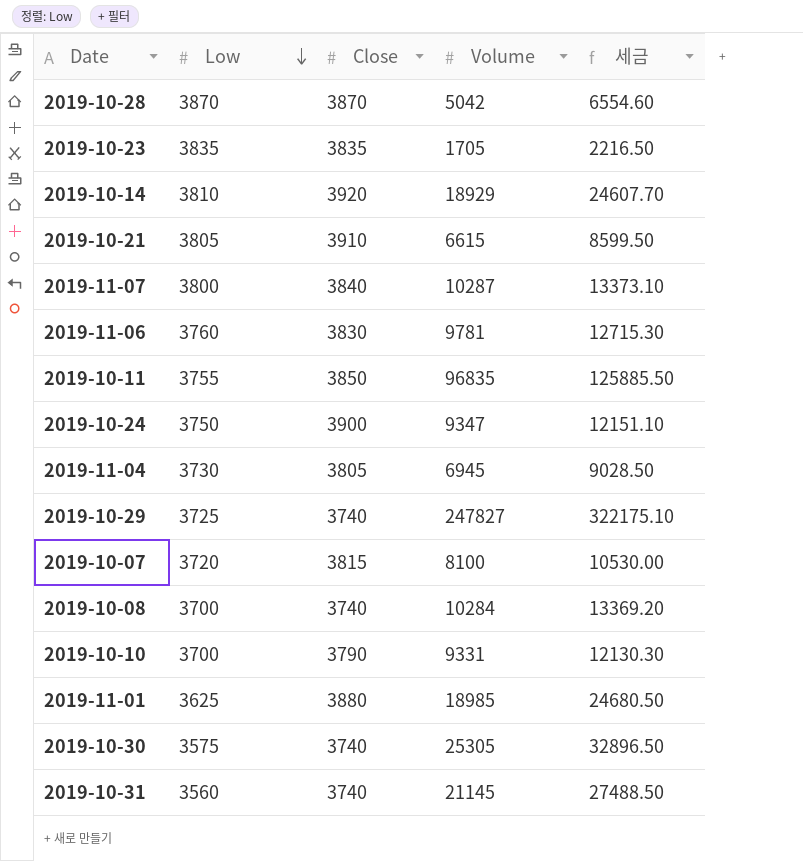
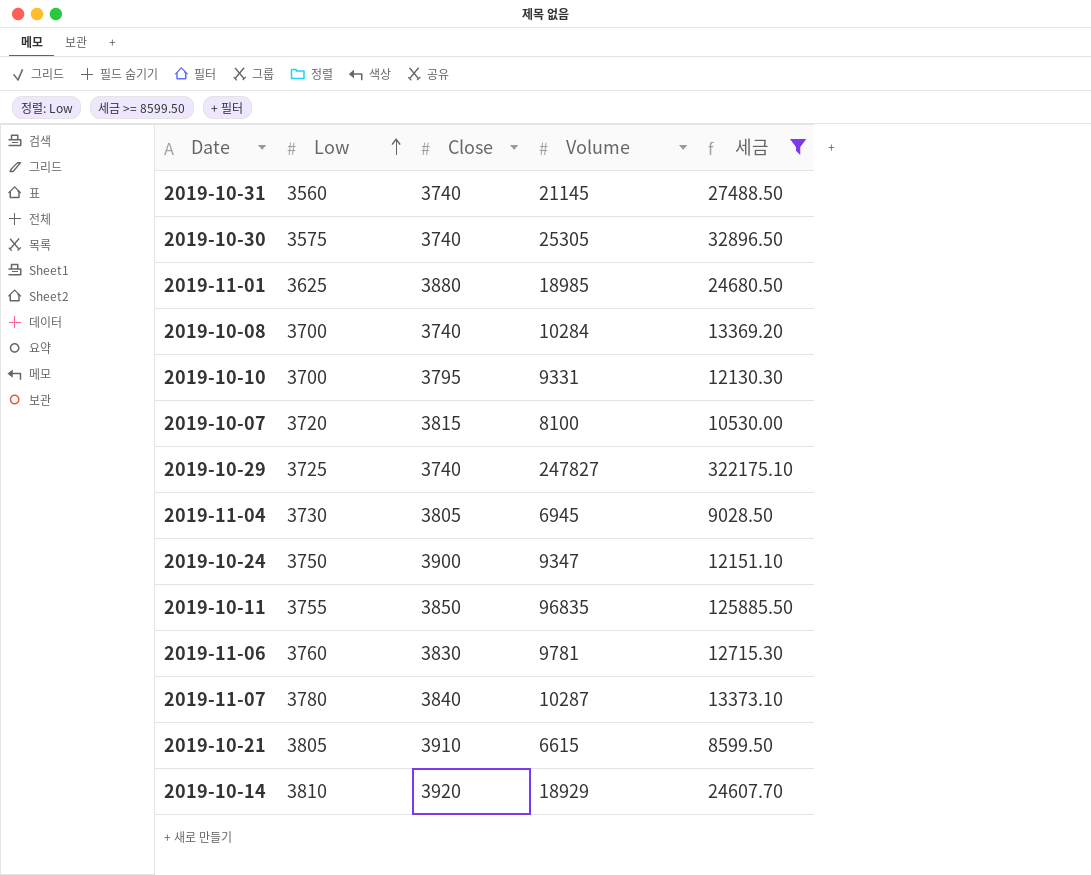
filter: none -> 세금 >= 8599.50
row order: Low descending -> Low ascending
2019-10-10 | Close: 3790 -> 3795
2019-11-07 | Low: 3800 -> 3780

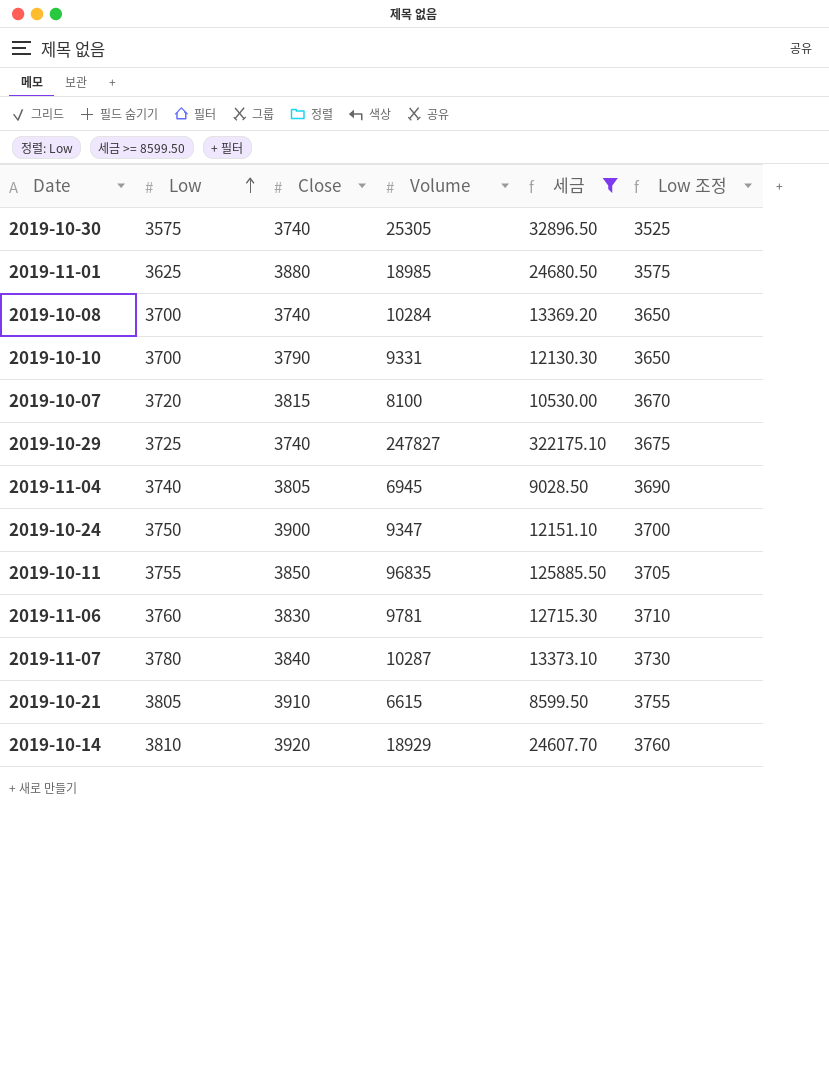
column Low 조정 | formula: none -> [Low] - 50
row 2019-10-31: 3560 | 3740 | 21145 | 27488.50 -> none
2019-10-10 | Close: 3795 -> 3790
2019-11-04 | Low: 3730 -> 3740

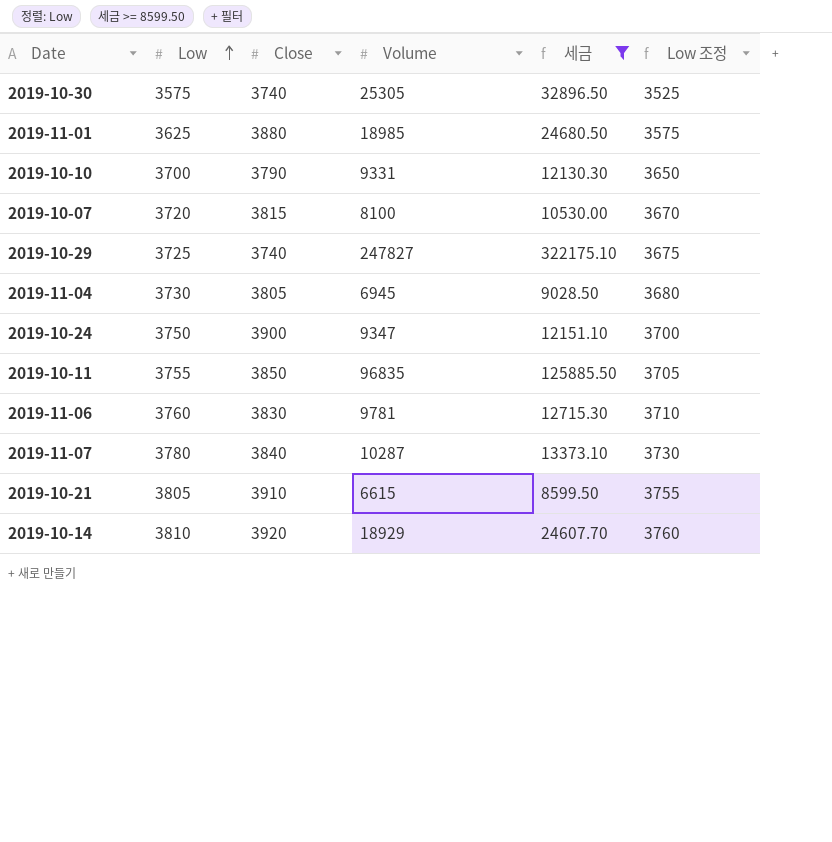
row 2019-10-08: 3700 | 3740 | 10284 | 13369.20 | 3650 -> none
2019-11-04 | Low: 3740 -> 3730
2019-11-04 | Low 조정: 3690 -> 3680

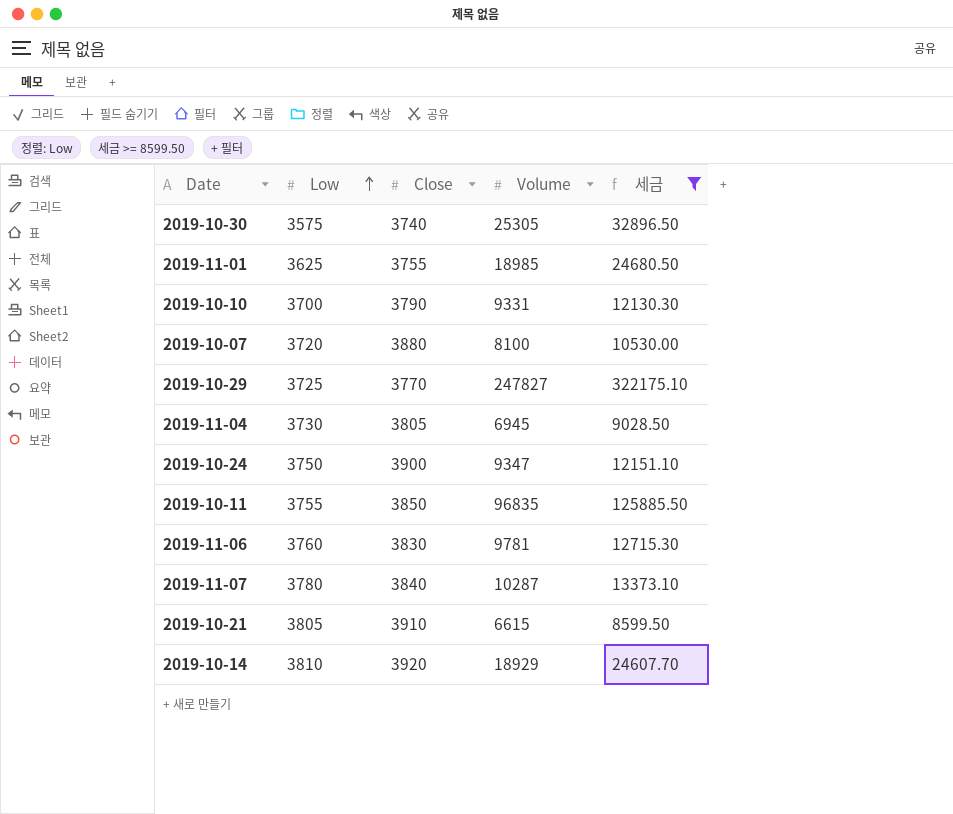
column Low 조정 | formula: [Low] - 50 -> none
2019-11-01 | Close: 3880 -> 3755
2019-10-07 | Close: 3815 -> 3880
2019-10-29 | Close: 3740 -> 3770

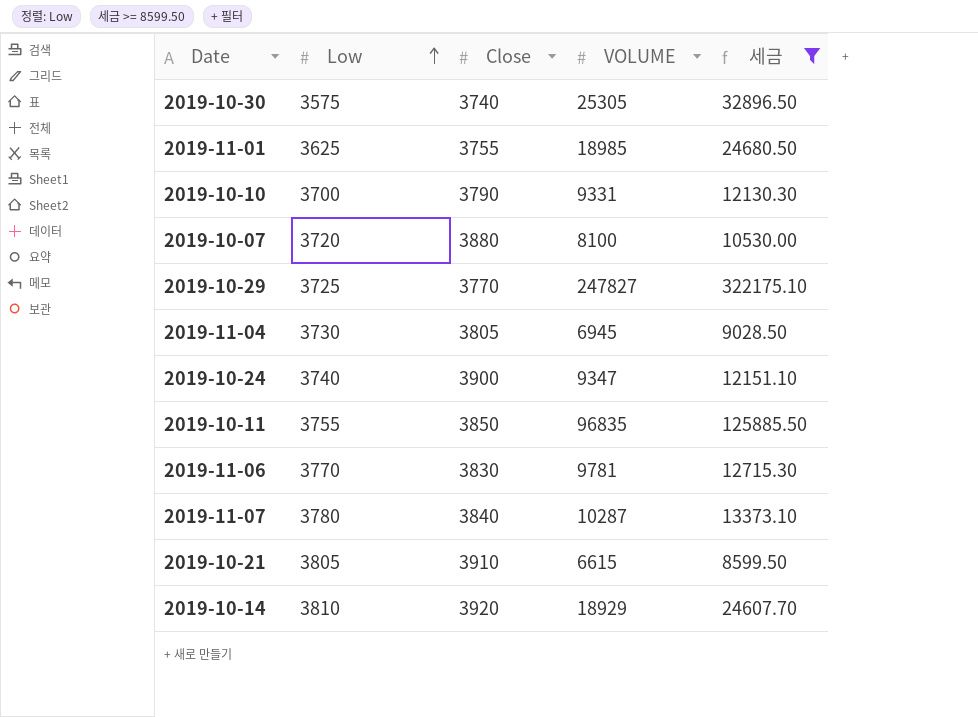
column name: Volume -> VOLUME
2019-10-24 | Low: 3750 -> 3740
2019-11-06 | Low: 3760 -> 3770

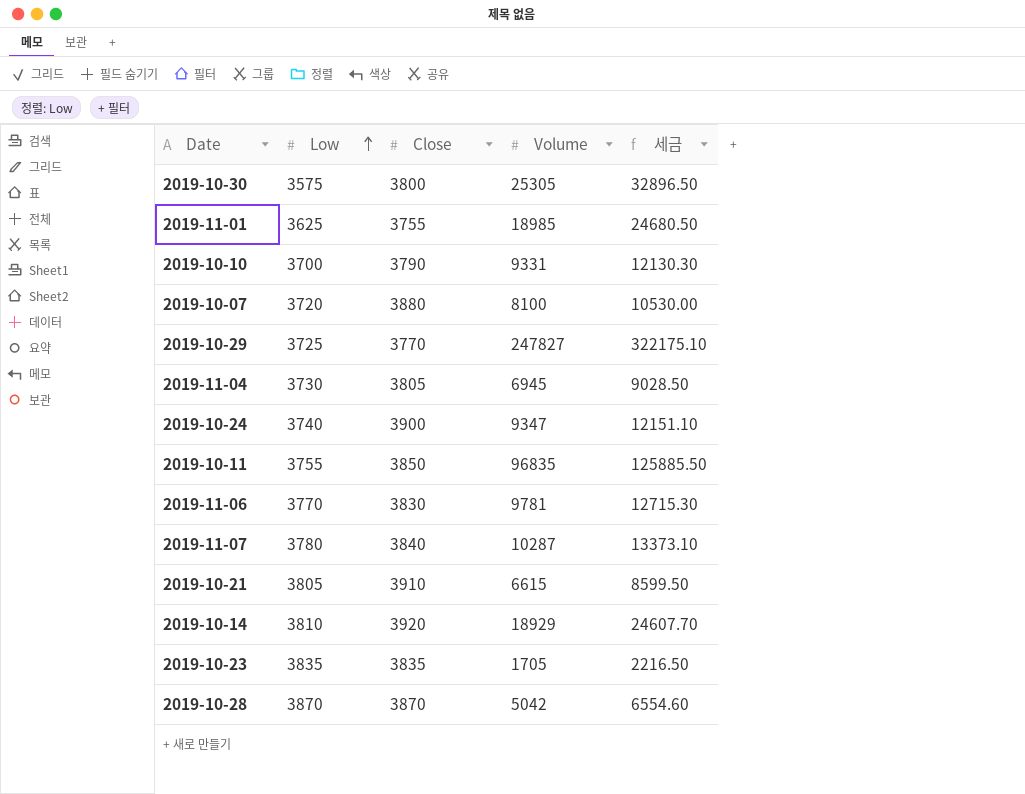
filter: 세금 >= 8599.50 -> none
column name: VOLUME -> Volume
2019-10-30 | Close: 3740 -> 3800

